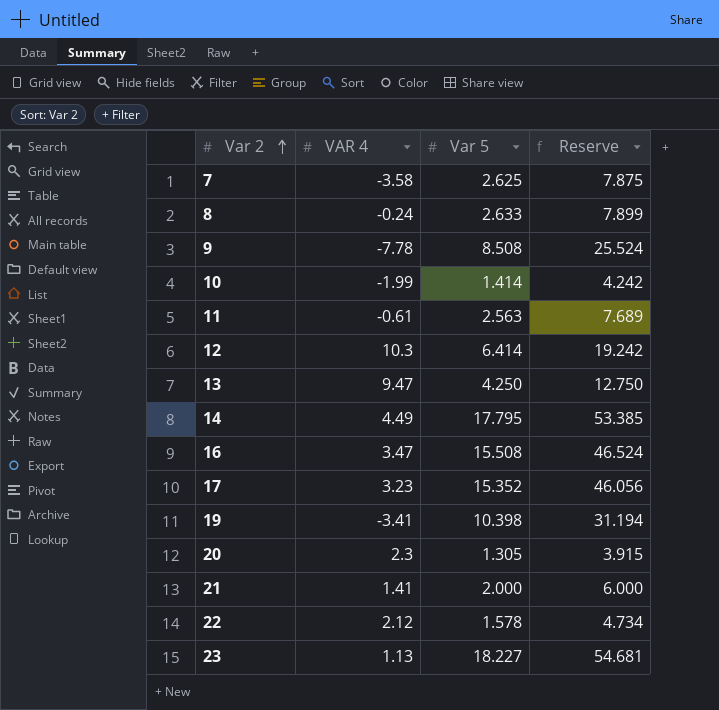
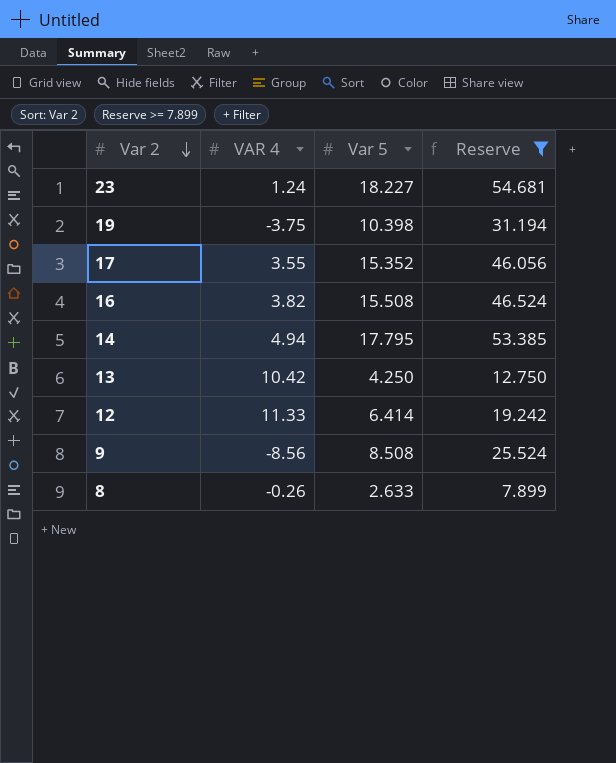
filter: none -> Reserve >= 7.899
row order: Var 2 ascending -> Var 2 descending
23 | VAR 4: 1.13 -> 1.24
19 | VAR 4: -3.41 -> -3.75
17 | VAR 4: 3.23 -> 3.55
16 | VAR 4: 3.47 -> 3.82
14 | VAR 4: 4.49 -> 4.94
13 | VAR 4: 9.47 -> 10.42
12 | VAR 4: 10.3 -> 11.33
9 | VAR 4: -7.78 -> -8.56
8 | VAR 4: -0.24 -> -0.26

